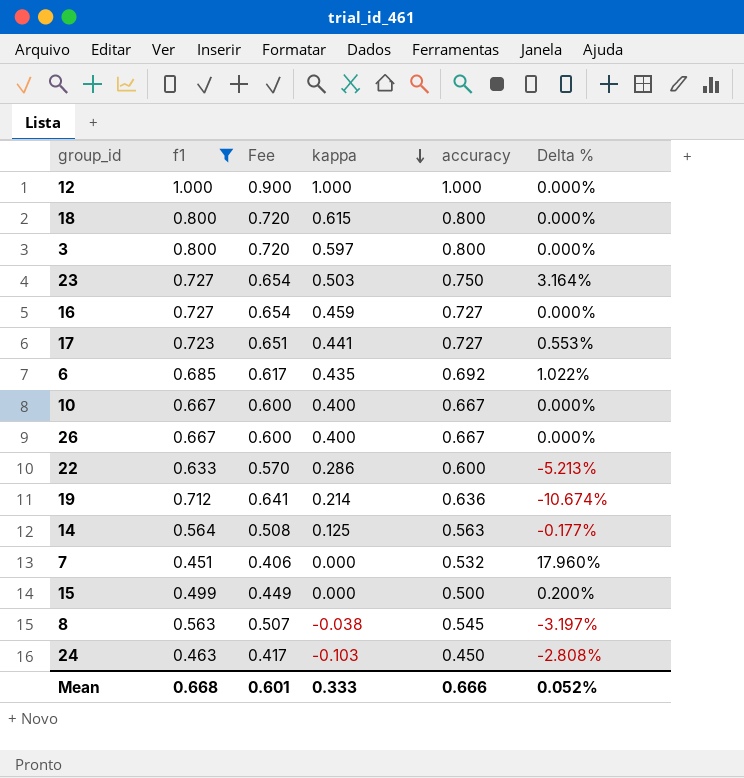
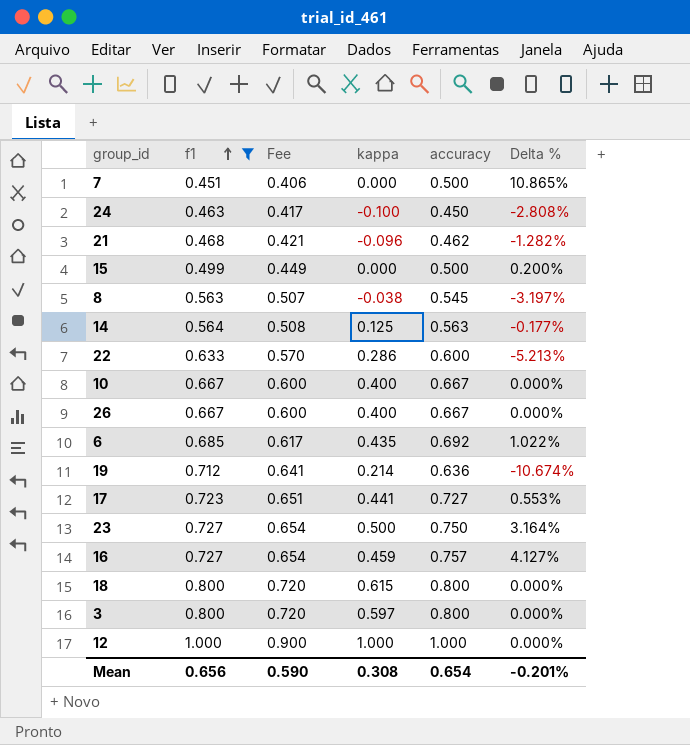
row order: kappa descending -> f1 ascending
7 | accuracy: 0.532 -> 0.500
7 | Delta %: 17.960% -> 10.865%
24 | kappa: -0.103 -> -0.100
row 21: none -> 0.468 | 0.421 | -0.096 | 0.462 | -1.282%
23 | kappa: 0.503 -> 0.500
16 | accuracy: 0.727 -> 0.757
16 | Delta %: 0.000% -> 4.127%
Mean | f1: 0.668 -> 0.656
Mean | Fee: 0.601 -> 0.590
Mean | kappa: 0.333 -> 0.308
Mean | accuracy: 0.666 -> 0.654
Mean | Delta %: 0.052% -> -0.201%

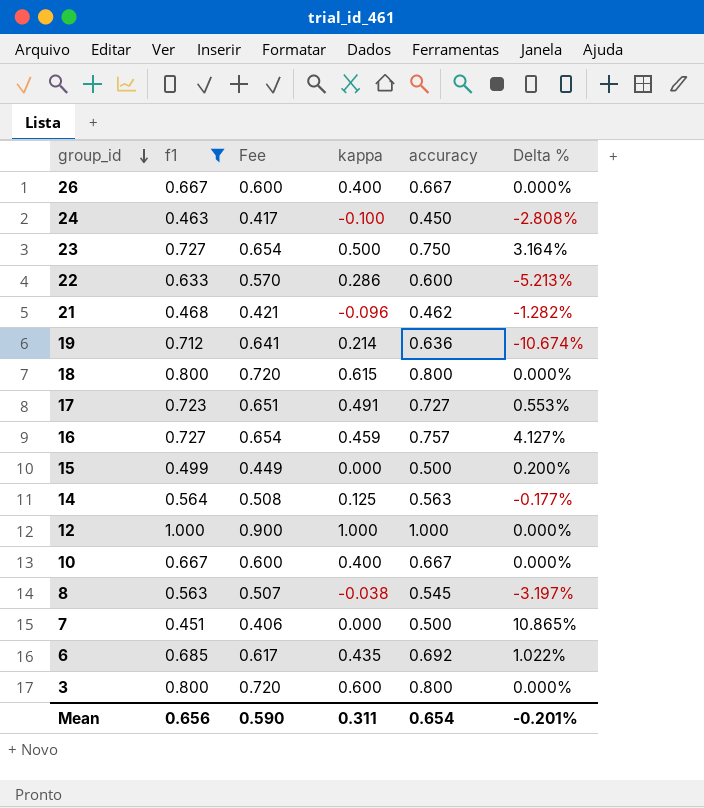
row order: f1 ascending -> group_id descending
17 | kappa: 0.441 -> 0.491
3 | kappa: 0.597 -> 0.600
Mean | kappa: 0.308 -> 0.311

